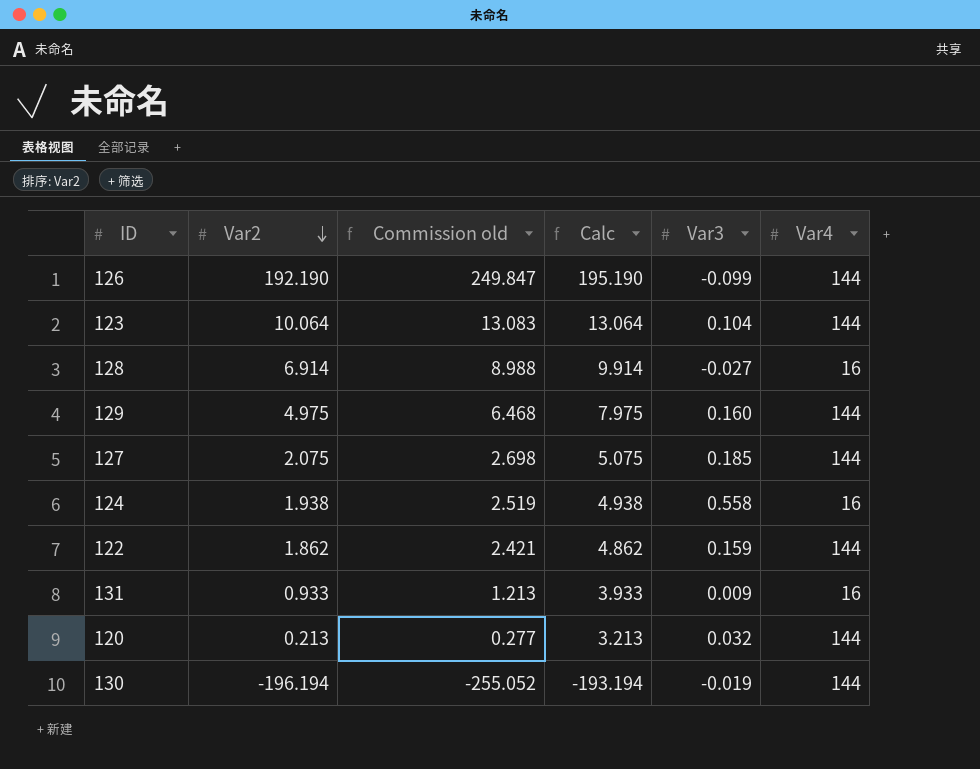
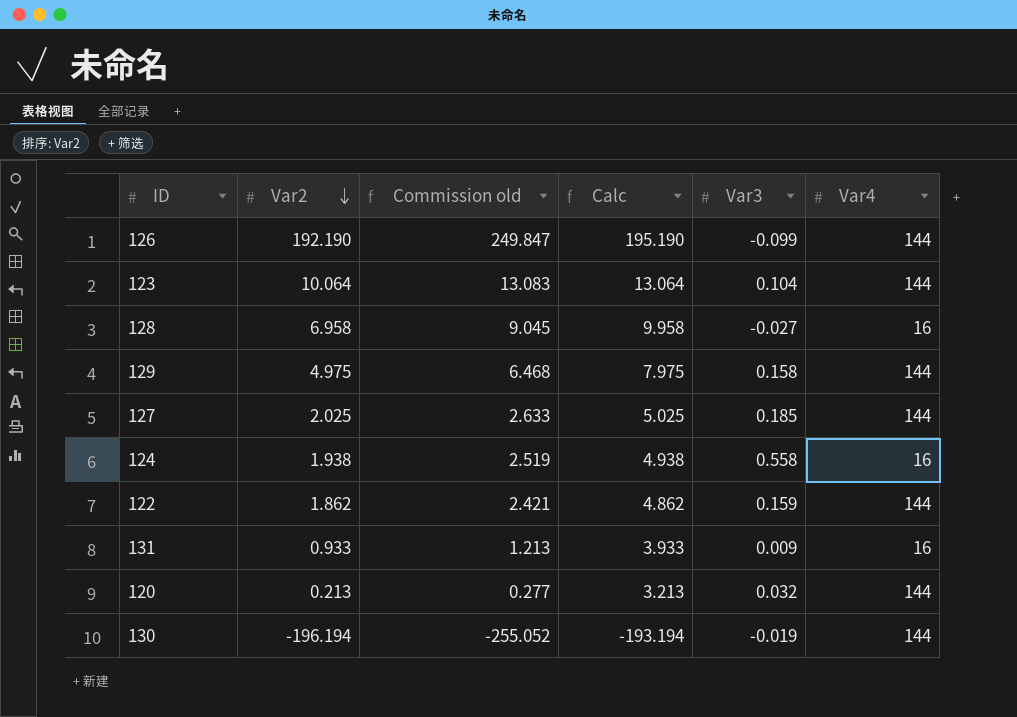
128 | Var2: 6.914 -> 6.958
128 | Commission old: 8.988 -> 9.045
128 | Calc: 9.914 -> 9.958
129 | Var3: 0.160 -> 0.158
127 | Var2: 2.075 -> 2.025
127 | Commission old: 2.698 -> 2.633
127 | Calc: 5.075 -> 5.025

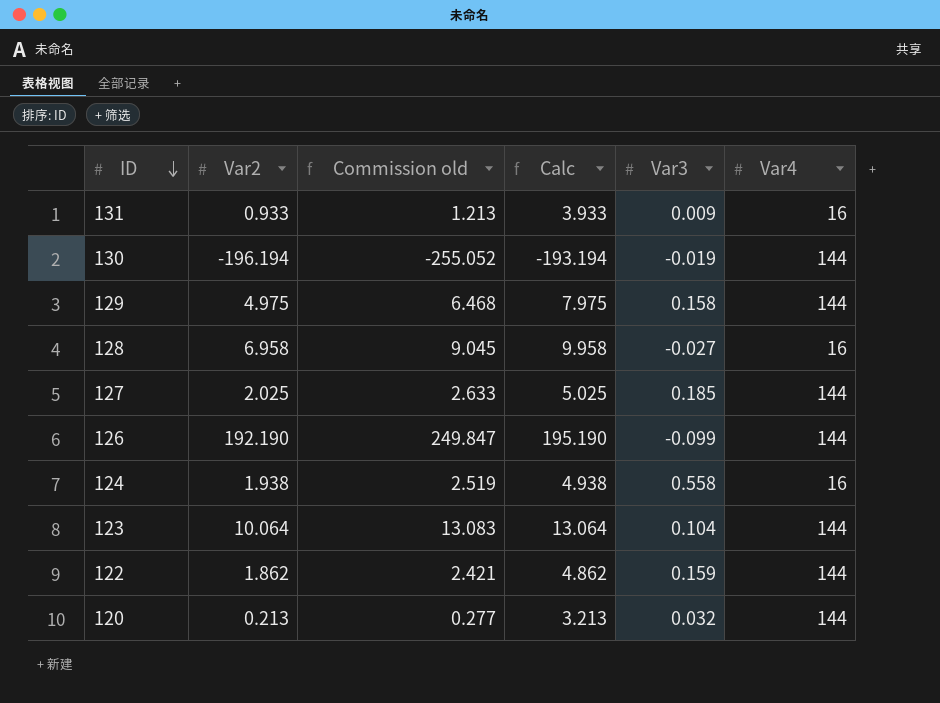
row order: Var2 descending -> ID descending

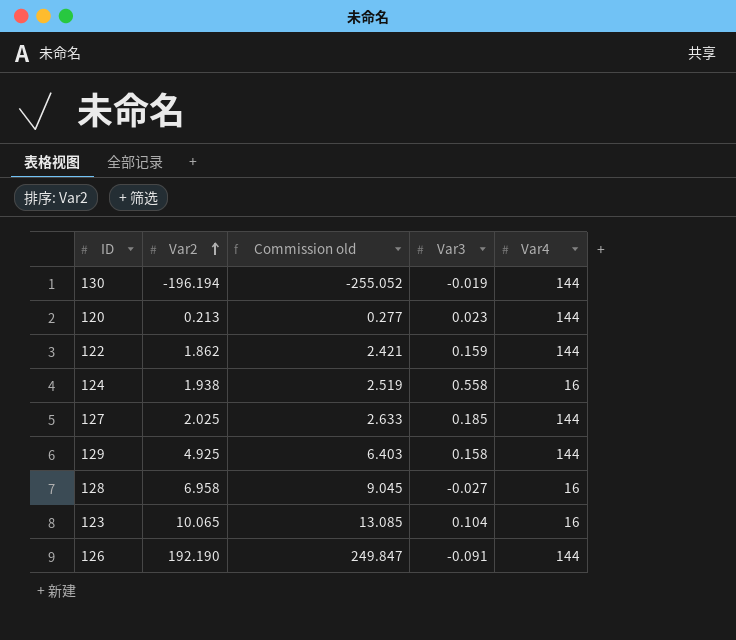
row order: ID descending -> Var2 ascending
column Calc | formula: [Var2] + 3 -> none
row 131: 0.933 | 1.213 | 3.933 | 0.009 | 16 -> none
120 | Var3: 0.032 -> 0.023
129 | Var2: 4.975 -> 4.925
129 | Commission old: 6.468 -> 6.403
123 | Var2: 10.064 -> 10.065
123 | Commission old: 13.083 -> 13.085
123 | Var4: 144 -> 16
126 | Var3: -0.099 -> -0.091

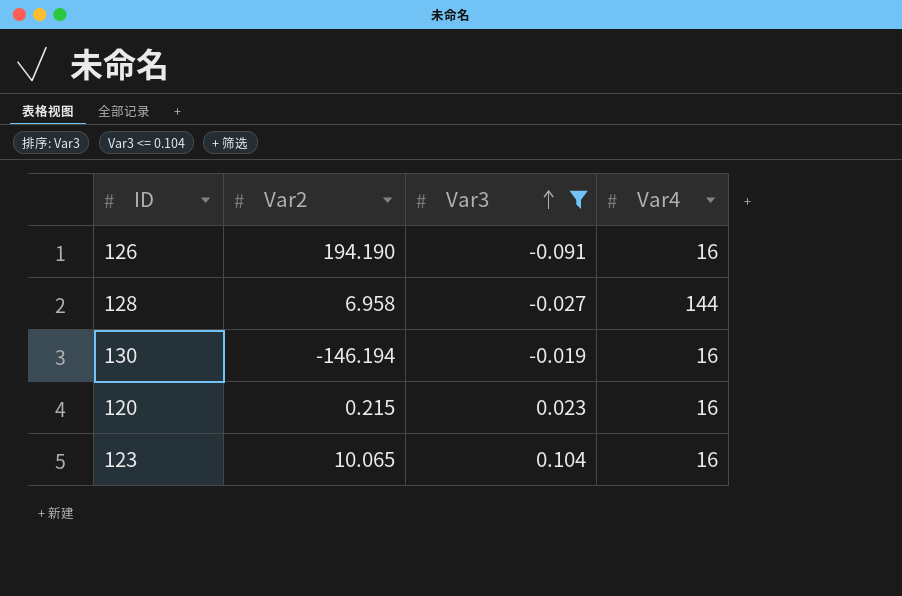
filter: none -> Var3 <= 0.104
row order: Var2 ascending -> Var3 ascending
column Commission old | formula: [Var2] * 1.3 -> none
126 | Var2: 192.190 -> 194.190
126 | Var4: 144 -> 16
128 | Var4: 16 -> 144
130 | Var2: -196.194 -> -146.194
130 | Var4: 144 -> 16
120 | Var2: 0.213 -> 0.215
120 | Var4: 144 -> 16

